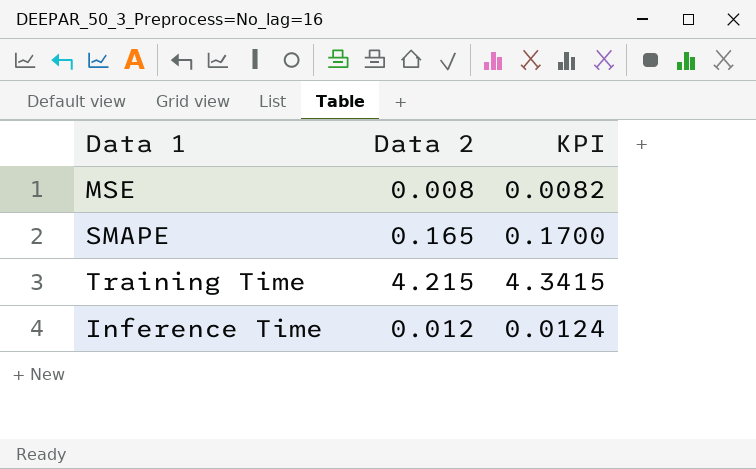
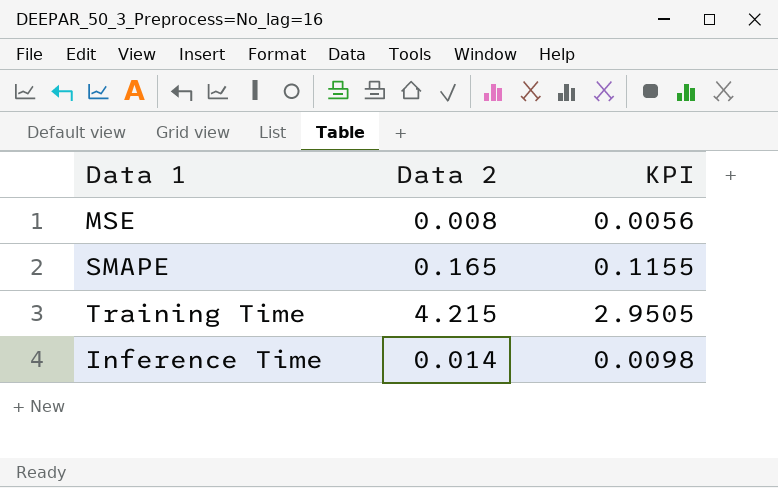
column KPI | formula: [Data 2] * 1.03 -> [Data 2] * 0.7
Inference Time | Data 2: 0.012 -> 0.014

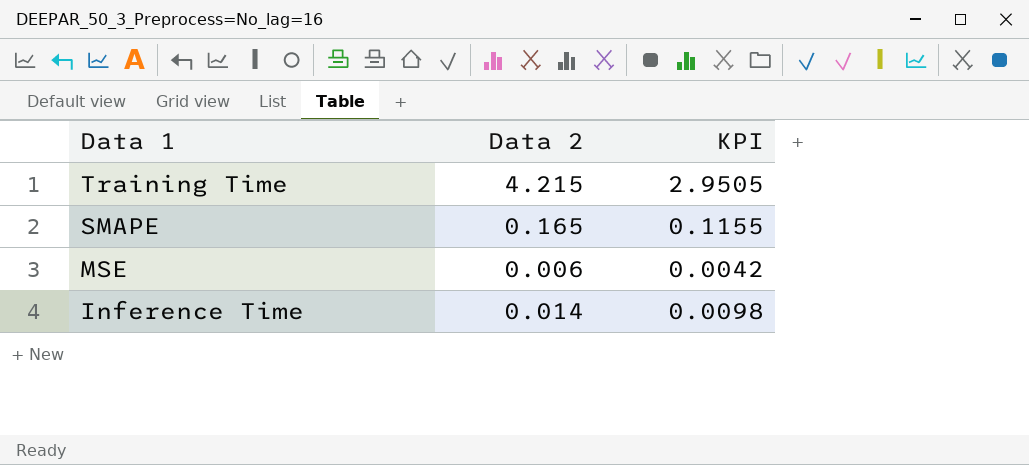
row order: none -> Data 1 descending
MSE | Data 2: 0.008 -> 0.006
MSE | KPI: 0.0056 -> 0.0042

